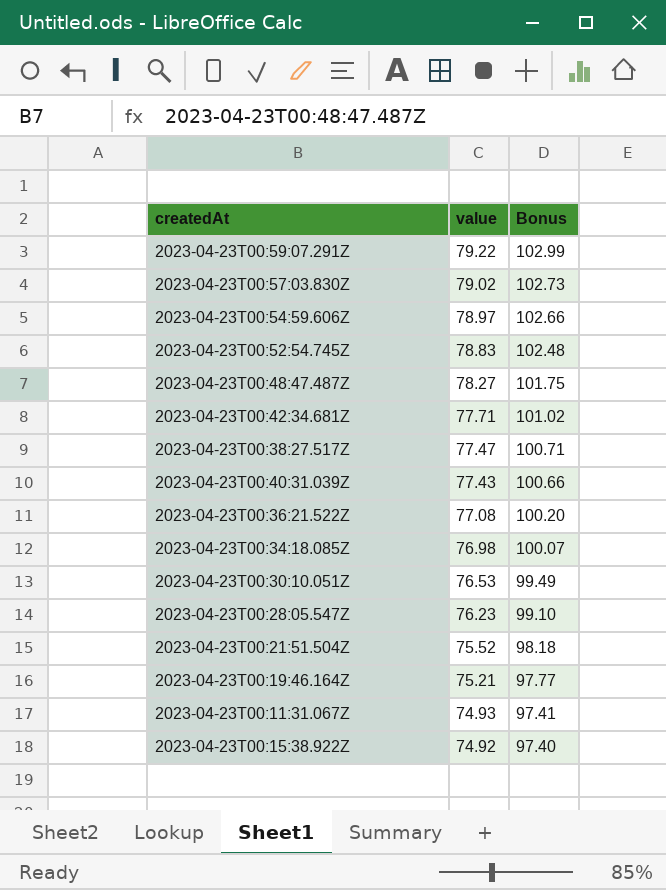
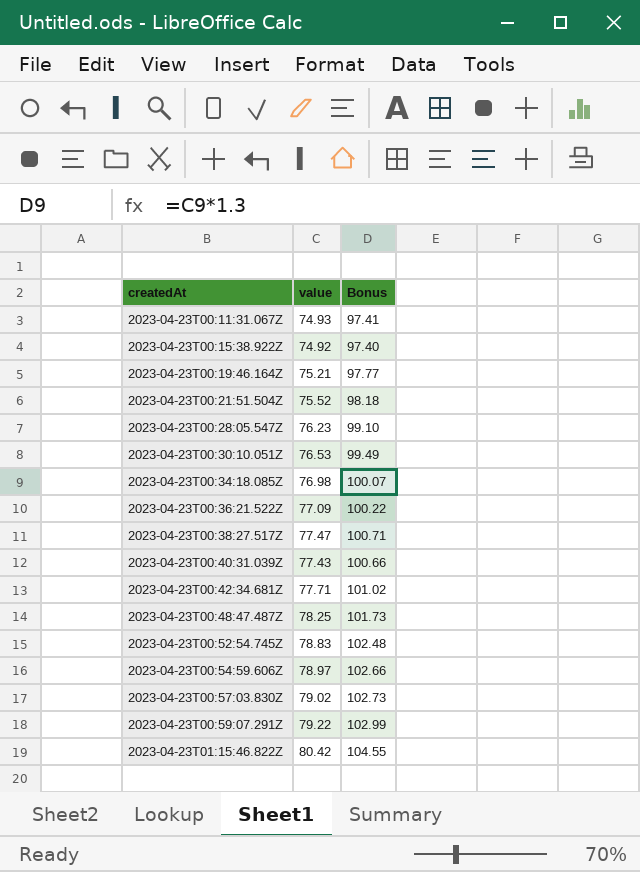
row order: value descending -> createdAt ascending
2023-04-23T00:36:21.522Z | value: 77.08 -> 77.09
2023-04-23T00:36:21.522Z | Bonus: 100.20 -> 100.22
2023-04-23T00:48:47.487Z | value: 78.27 -> 78.25
2023-04-23T00:48:47.487Z | Bonus: 101.75 -> 101.73
row 2023-04-23T01:15:46.822Z: none -> 80.42 | 104.55

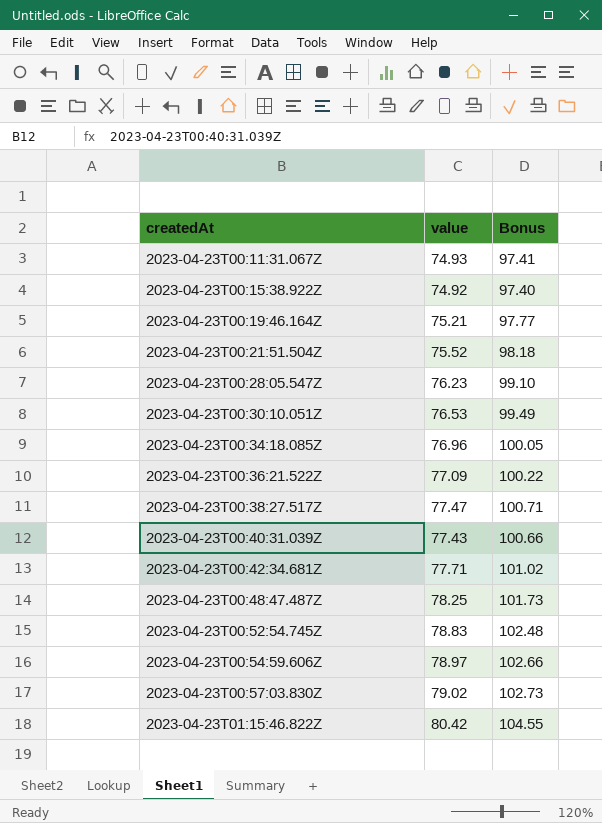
row 2023-04-23T00:59:07.291Z: 79.22 | 102.99 -> none
2023-04-23T00:34:18.085Z | value: 76.98 -> 76.96
2023-04-23T00:34:18.085Z | Bonus: 100.07 -> 100.05

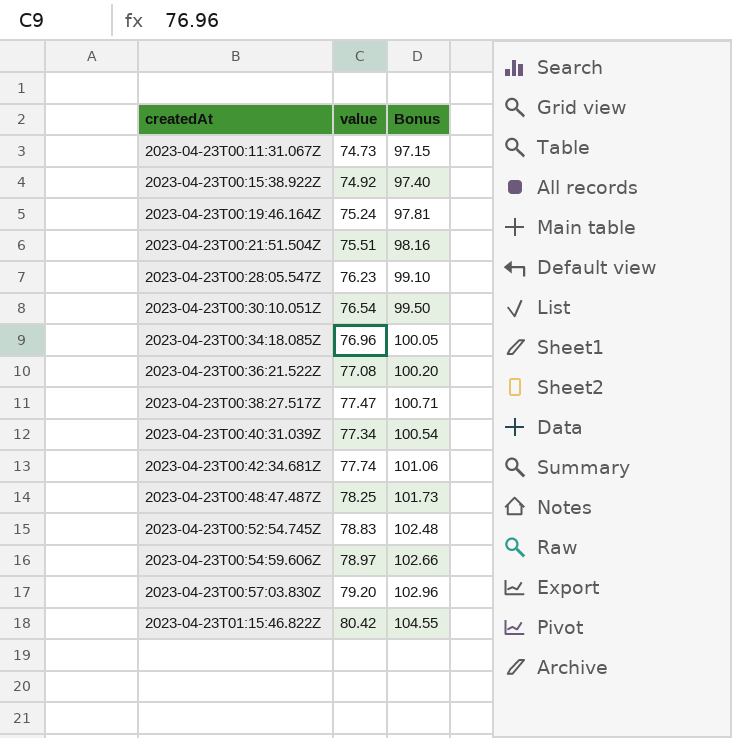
2023-04-23T00:11:31.067Z | value: 74.93 -> 74.73
2023-04-23T00:11:31.067Z | Bonus: 97.41 -> 97.15
2023-04-23T00:19:46.164Z | value: 75.21 -> 75.24
2023-04-23T00:19:46.164Z | Bonus: 97.77 -> 97.81
2023-04-23T00:21:51.504Z | value: 75.52 -> 75.51
2023-04-23T00:21:51.504Z | Bonus: 98.18 -> 98.16
2023-04-23T00:30:10.051Z | value: 76.53 -> 76.54
2023-04-23T00:30:10.051Z | Bonus: 99.49 -> 99.50
2023-04-23T00:36:21.522Z | value: 77.09 -> 77.08
2023-04-23T00:36:21.522Z | Bonus: 100.22 -> 100.20
2023-04-23T00:40:31.039Z | value: 77.43 -> 77.34
2023-04-23T00:40:31.039Z | Bonus: 100.66 -> 100.54
2023-04-23T00:42:34.681Z | value: 77.71 -> 77.74
2023-04-23T00:42:34.681Z | Bonus: 101.02 -> 101.06
2023-04-23T00:57:03.830Z | value: 79.02 -> 79.20
2023-04-23T00:57:03.830Z | Bonus: 102.73 -> 102.96

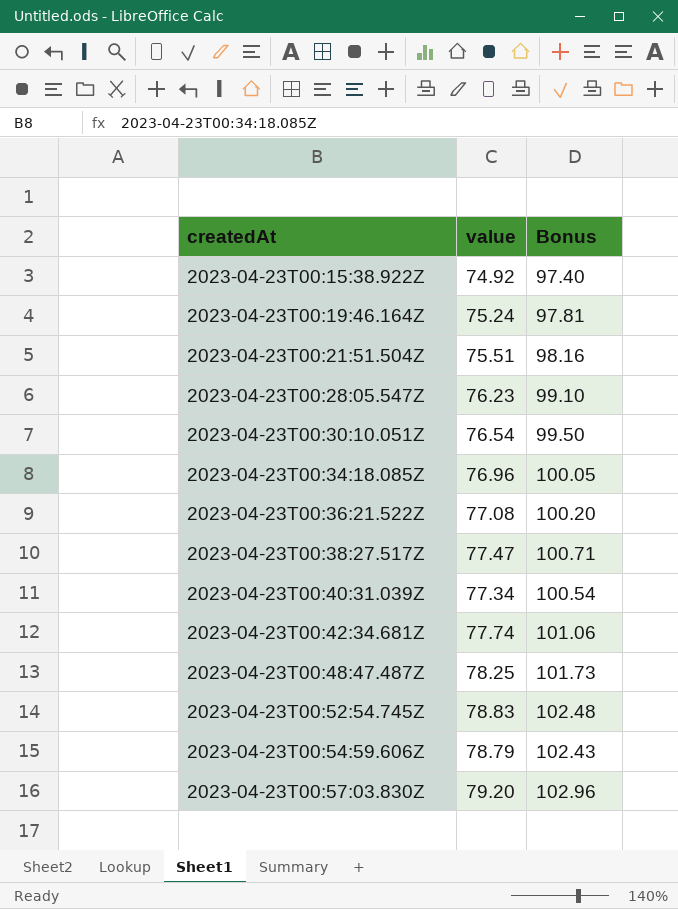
row 2023-04-23T00:11:31.067Z: 74.73 | 97.15 -> none
row 2023-04-23T01:15:46.822Z: 80.42 | 104.55 -> none
2023-04-23T00:54:59.606Z | value: 78.97 -> 78.79
2023-04-23T00:54:59.606Z | Bonus: 102.66 -> 102.43

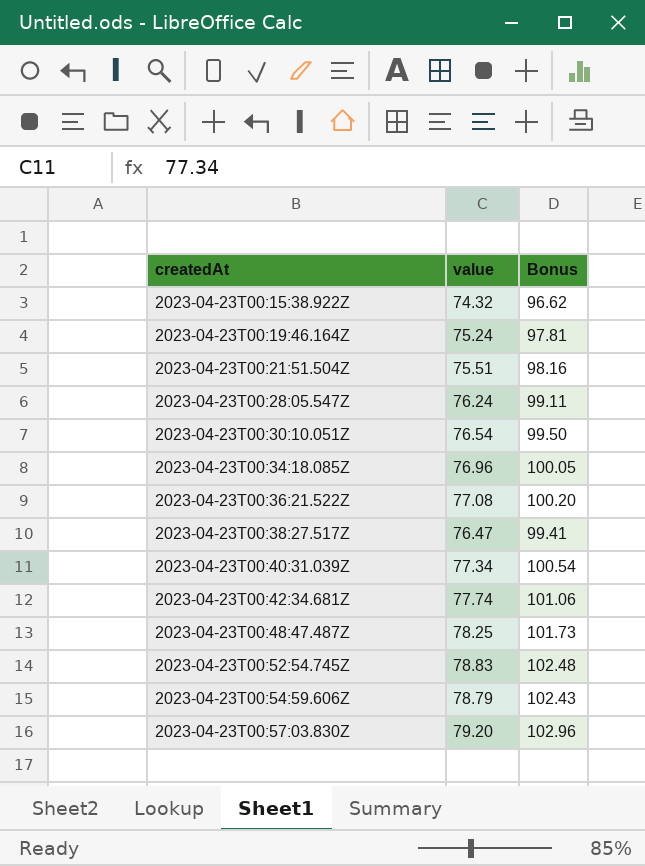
2023-04-23T00:15:38.922Z | value: 74.92 -> 74.32
2023-04-23T00:15:38.922Z | Bonus: 97.40 -> 96.62
2023-04-23T00:28:05.547Z | value: 76.23 -> 76.24
2023-04-23T00:28:05.547Z | Bonus: 99.10 -> 99.11
2023-04-23T00:38:27.517Z | value: 77.47 -> 76.47
2023-04-23T00:38:27.517Z | Bonus: 100.71 -> 99.41

